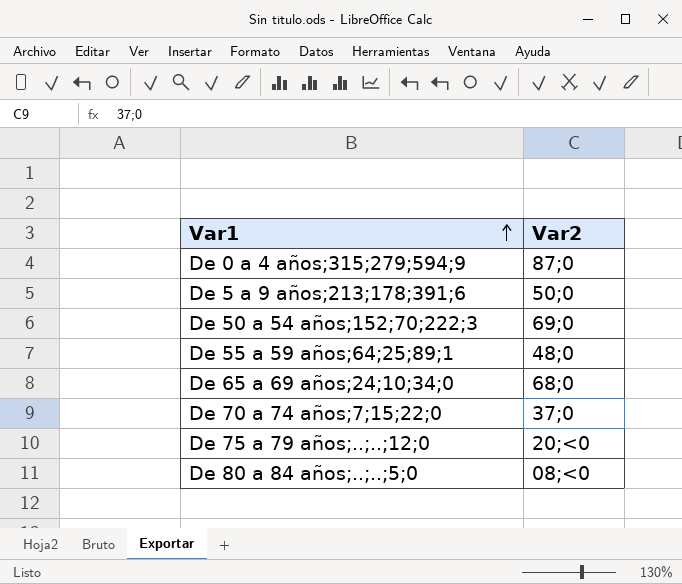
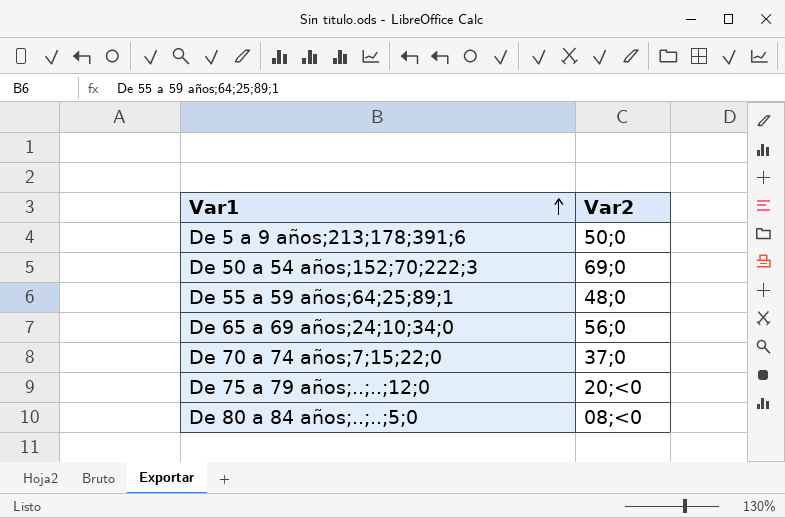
row De 0 a 4 años;315;279;594;9: 87;0 -> none
De 65 a 69 años;24;10;34;0 | Var2: 68;0 -> 56;0

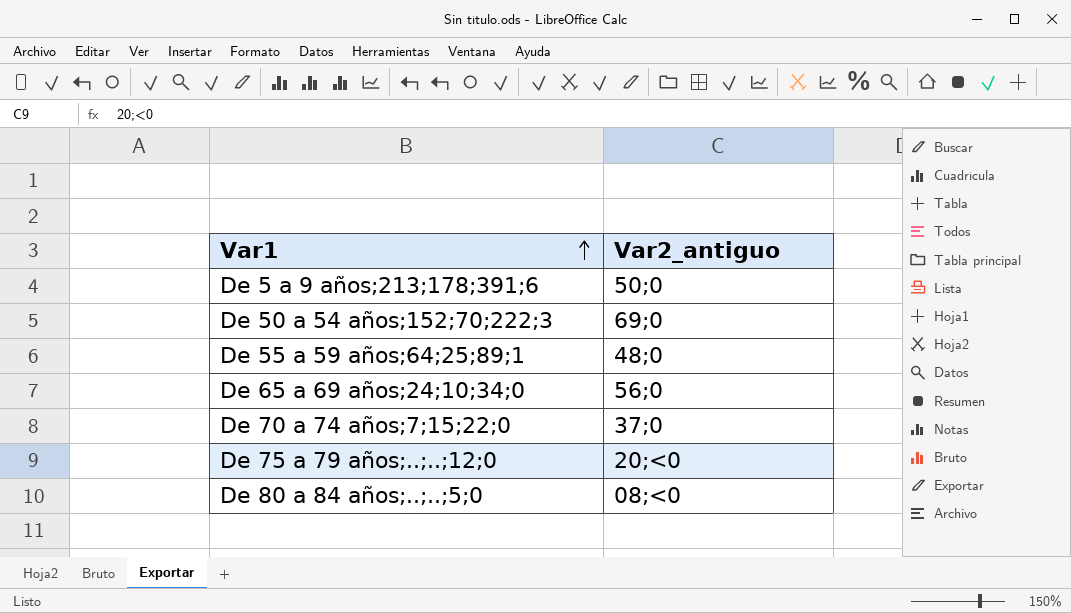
column name: Var2 -> Var2_antiguo

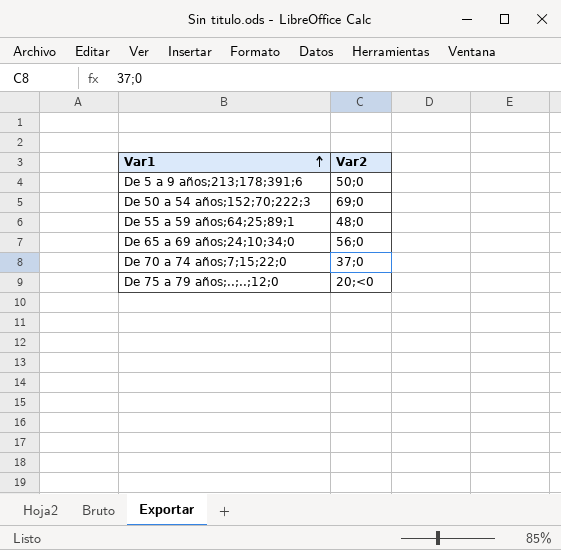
column name: Var2_antiguo -> Var2
row De 80 a 84 años;..;..;5;0: 08;<0 -> none

